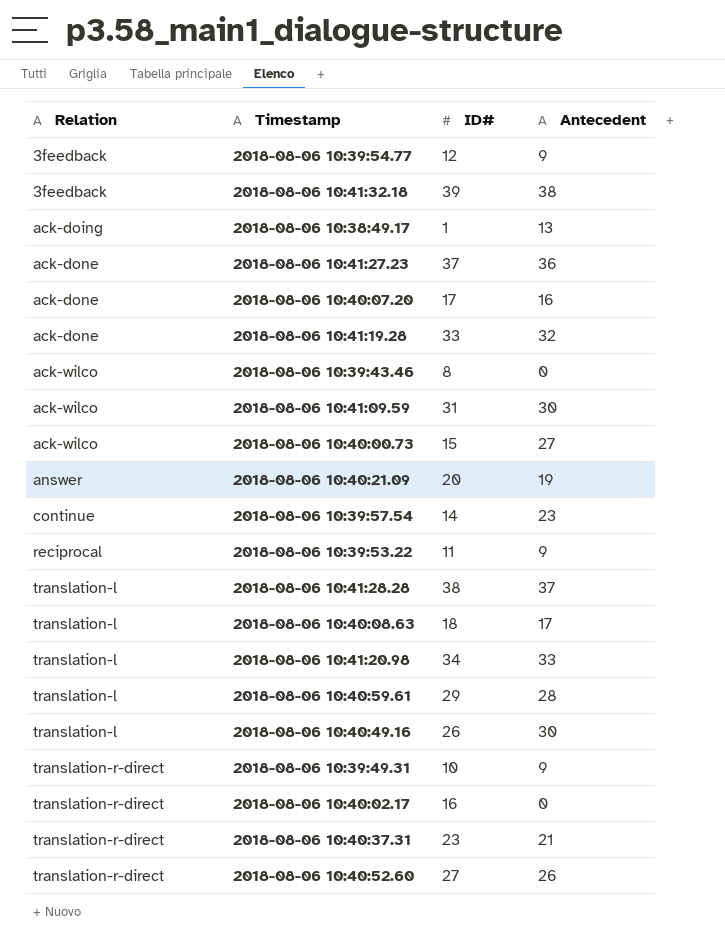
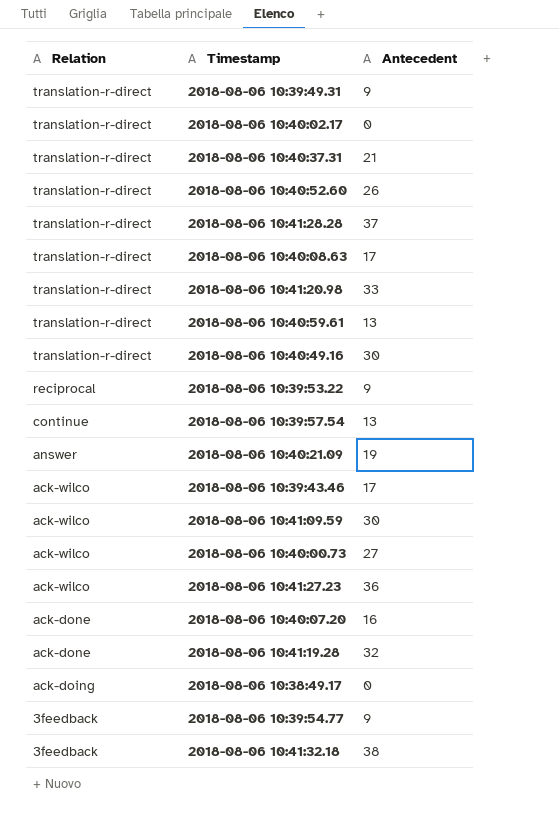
row order: Relation ascending -> Relation descending
column ID# | position: 3 -> none
2018-08-06 10:41:28.28 | Relation: translation-l -> translation-r-direct
2018-08-06 10:40:08.63 | Relation: translation-l -> translation-r-direct
2018-08-06 10:41:20.98 | Relation: translation-l -> translation-r-direct
2018-08-06 10:40:59.61 | Relation: translation-l -> translation-r-direct
2018-08-06 10:40:59.61 | Antecedent: 28 -> 13
2018-08-06 10:40:49.16 | Relation: translation-l -> translation-r-direct
2018-08-06 10:39:57.54 | Antecedent: 23 -> 13
2018-08-06 10:39:43.46 | Antecedent: 0 -> 17
2018-08-06 10:41:27.23 | Relation: ack-done -> ack-wilco
2018-08-06 10:38:49.17 | Antecedent: 13 -> 0

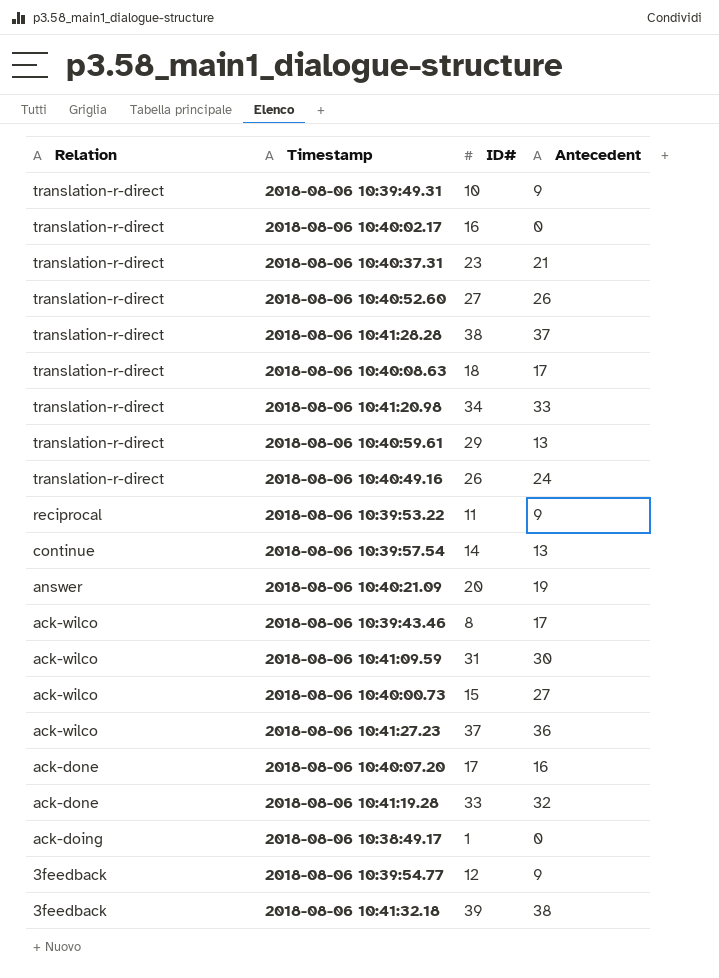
column ID# | position: none -> 3
2018-08-06 10:40:49.16 | Antecedent: 30 -> 24

